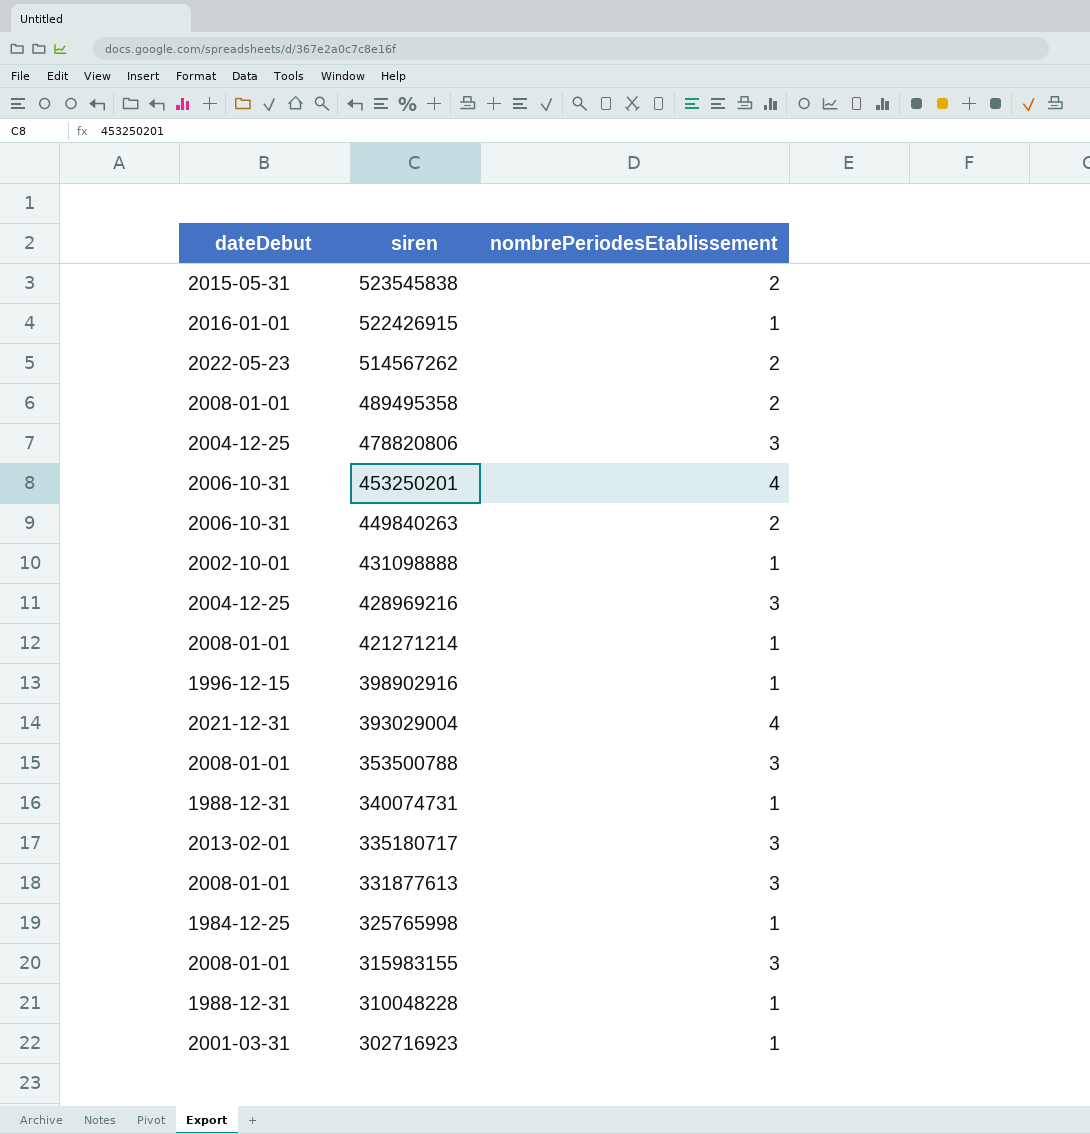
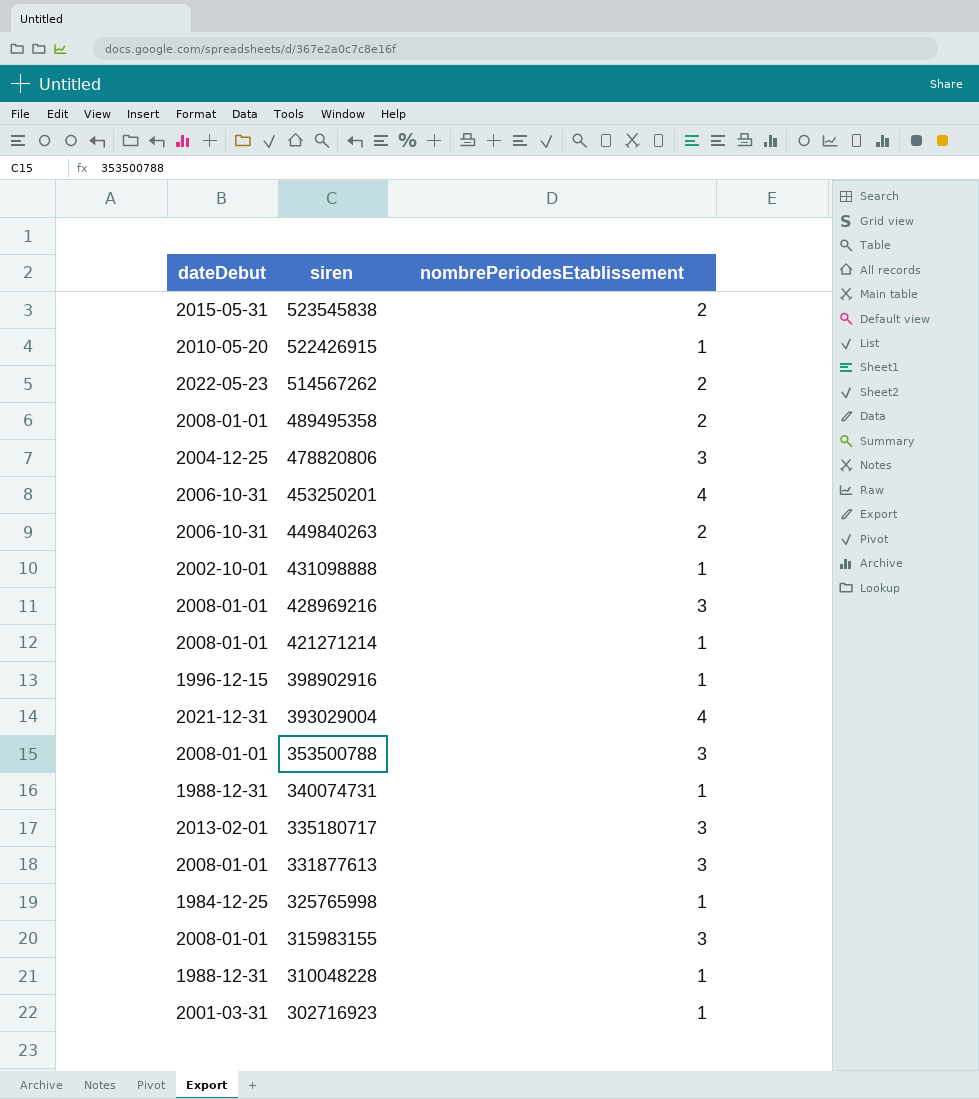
522426915 | dateDebut: 2016-01-01 -> 2010-05-20
428969216 | dateDebut: 2004-12-25 -> 2008-01-01

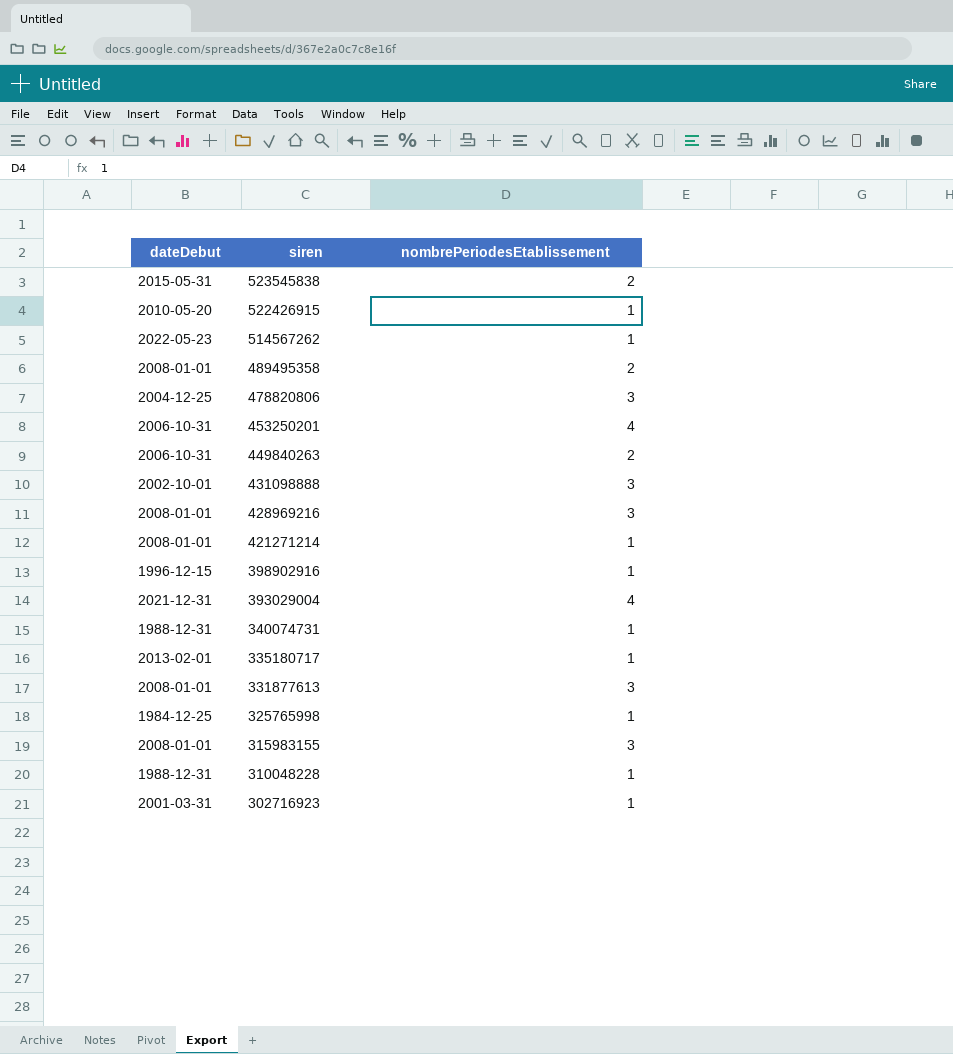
row 353500788: 2008-01-01 | 3 -> none
514567262 | nombrePeriodesEtablissement: 2 -> 1
431098888 | nombrePeriodesEtablissement: 1 -> 3
335180717 | nombrePeriodesEtablissement: 3 -> 1

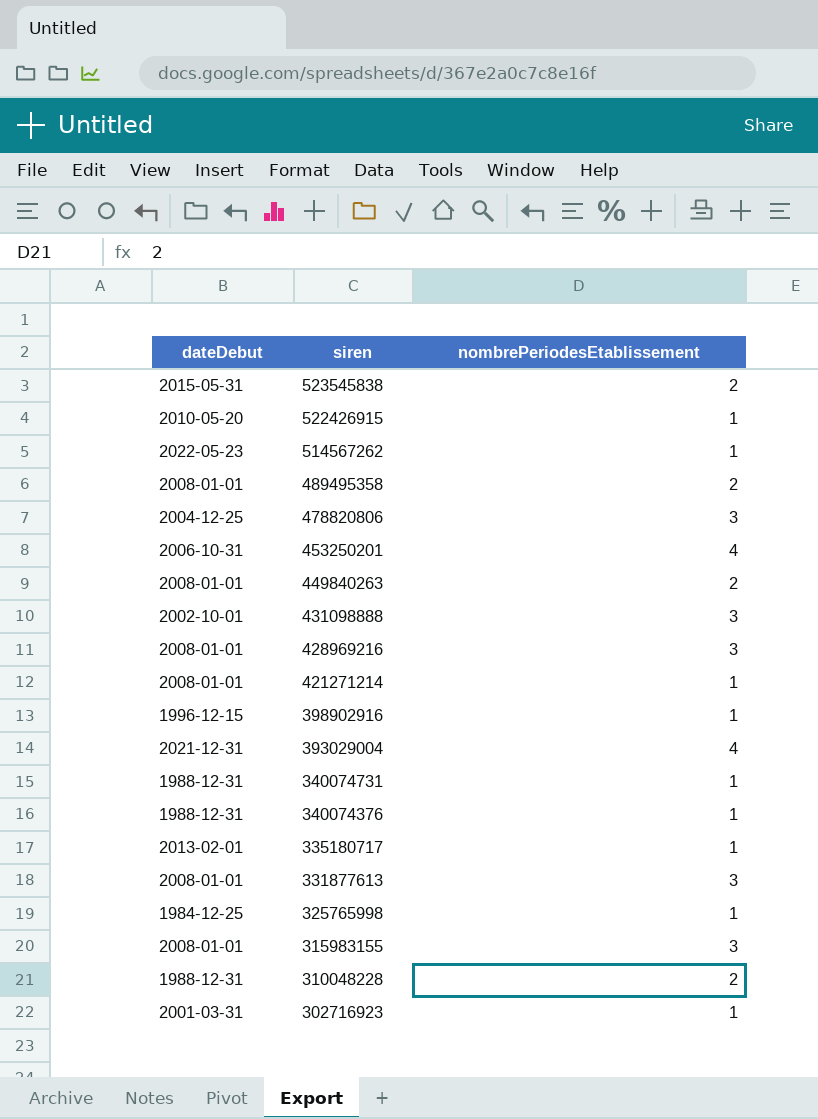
449840263 | dateDebut: 2006-10-31 -> 2008-01-01
row 340074376: none -> 1988-12-31 | 1
310048228 | nombrePeriodesEtablissement: 1 -> 2

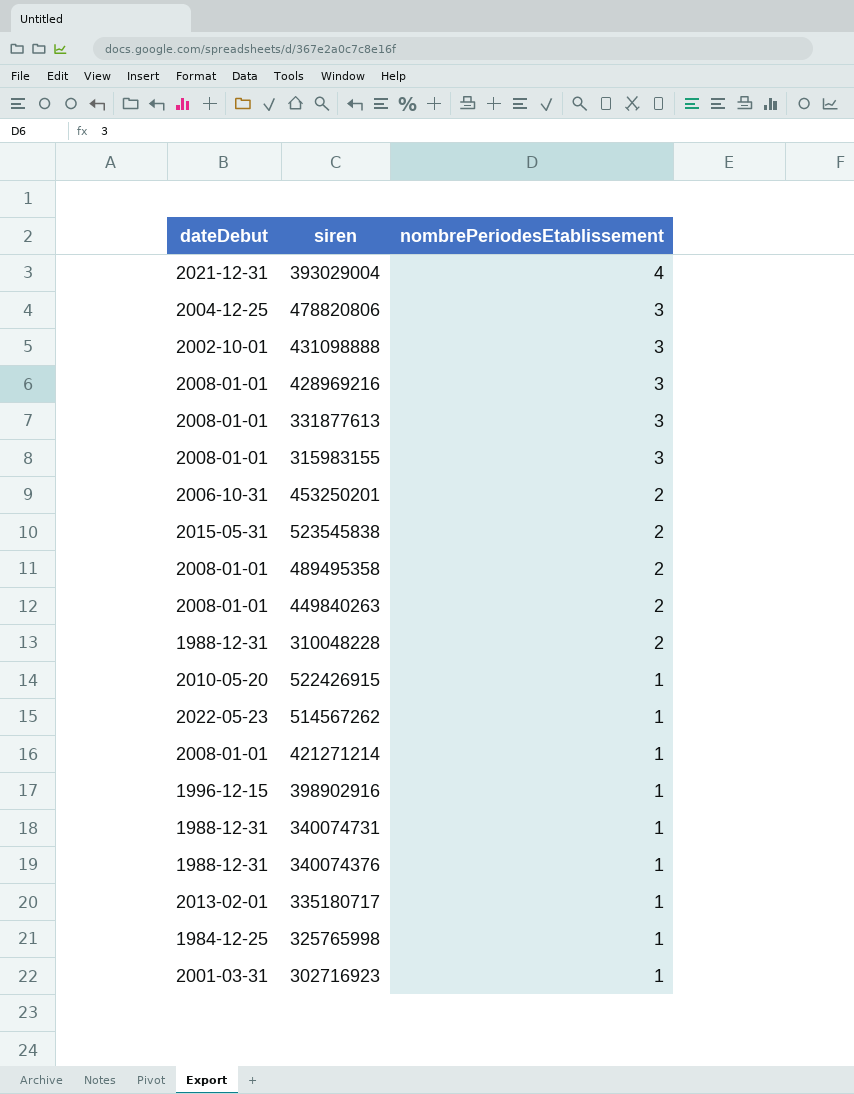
row order: siren descending -> nombrePeriodesEtablissement descending
453250201 | nombrePeriodesEtablissement: 4 -> 2

